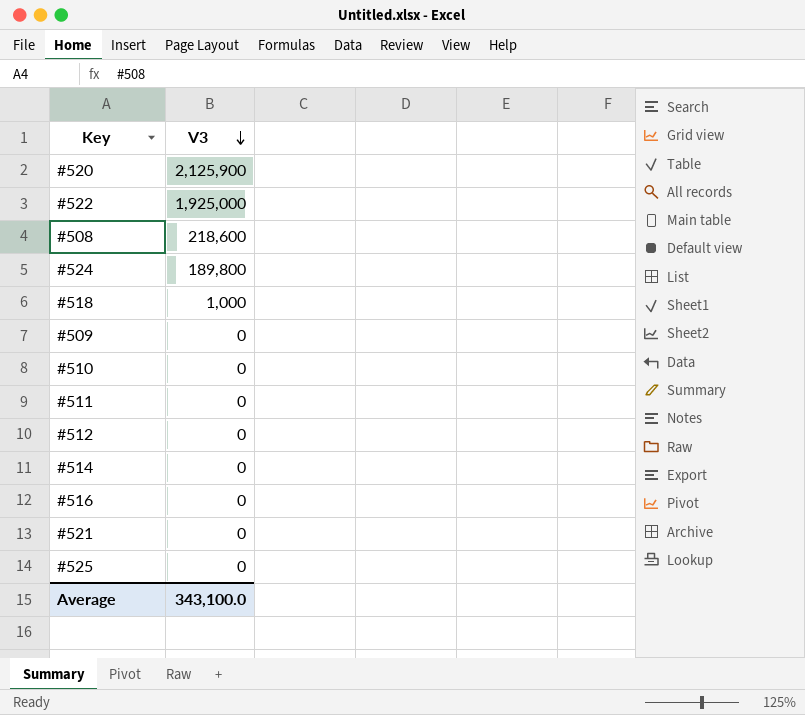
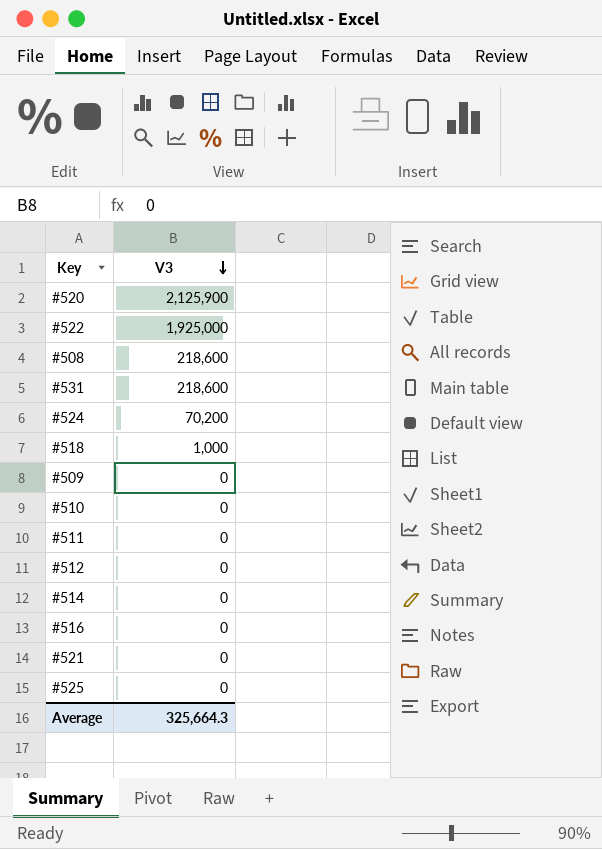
row #531: none -> 218,600
#524 | V3: 189,800 -> 70,200
Average | V3: 343,100.0 -> 325,664.3

